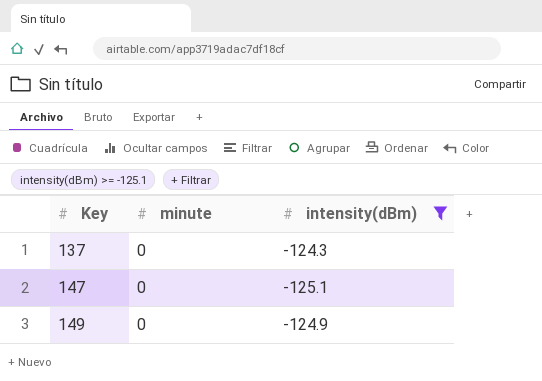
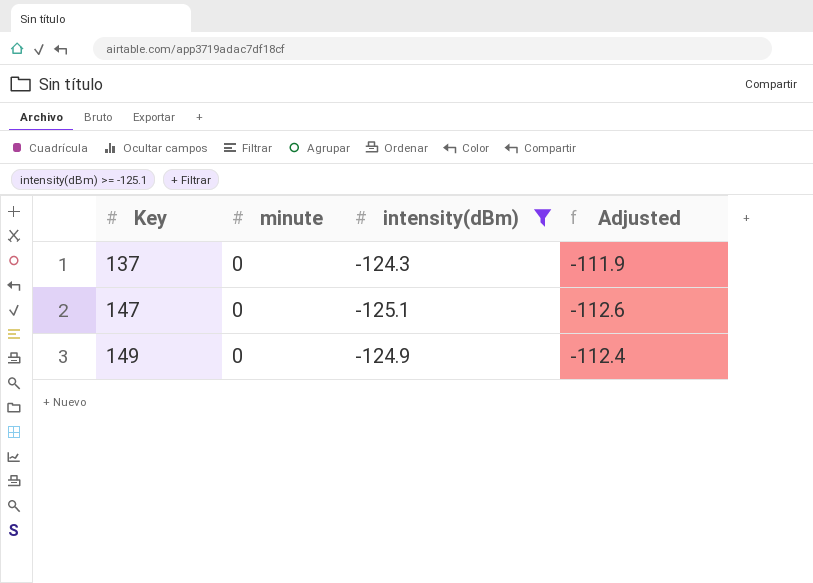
column Adjusted | formula: none -> [intensity(dBm)] * 0.9

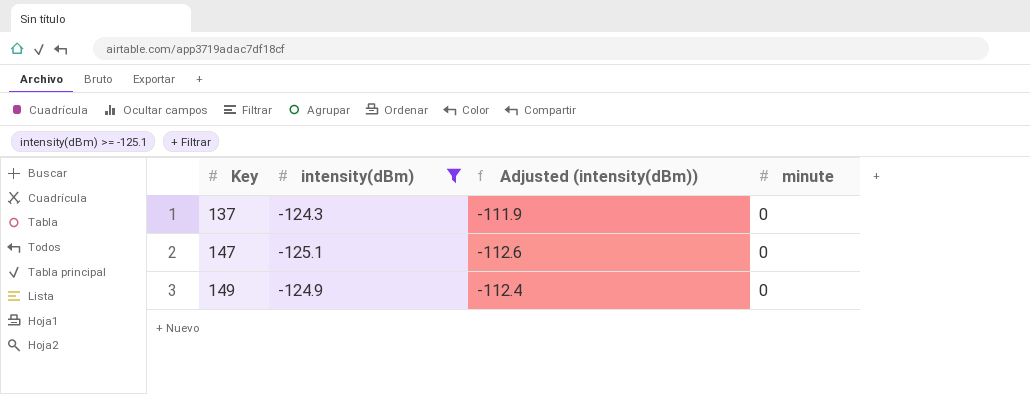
column name: Adjusted -> Adjusted (intensity(dBm))
column minute | position: 2 -> 4

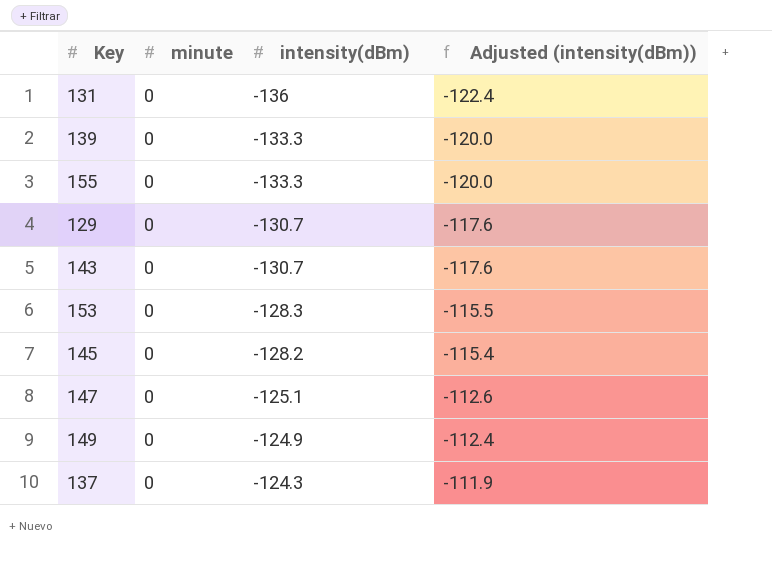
filter: intensity(dBm) >= -125.1 -> none
row order: Key ascending -> intensity(dBm) ascending
column minute | position: 4 -> 2

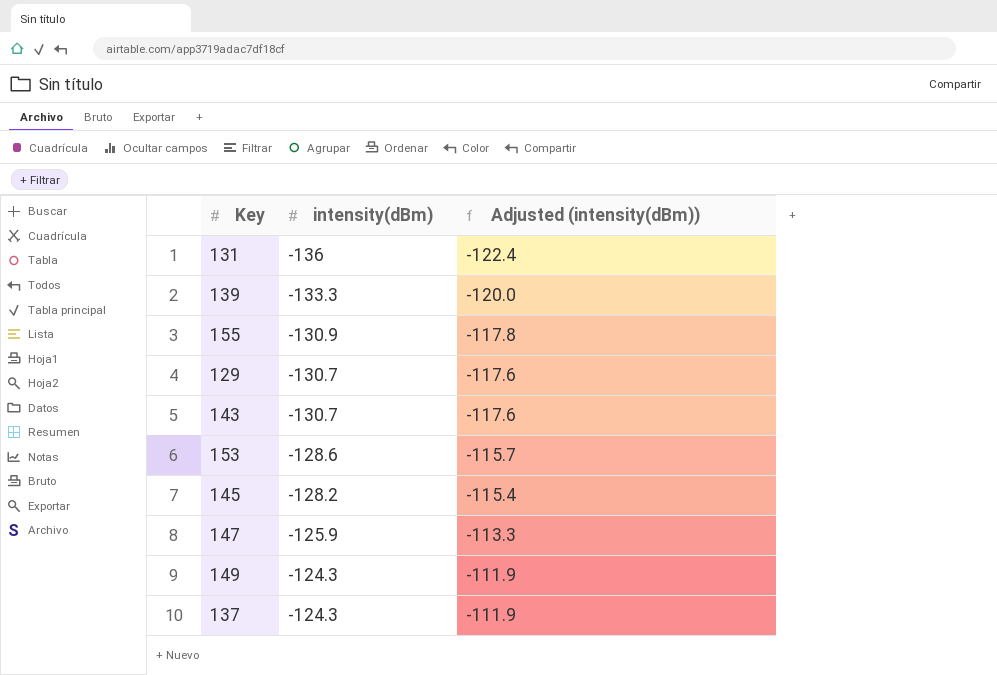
column minute | position: 2 -> none
155 | intensity(dBm): -133.3 -> -130.9
155 | Adjusted (intensity(dBm)): -120.0 -> -117.8
153 | intensity(dBm): -128.3 -> -128.6
153 | Adjusted (intensity(dBm)): -115.5 -> -115.7
147 | intensity(dBm): -125.1 -> -125.9
147 | Adjusted (intensity(dBm)): -112.6 -> -113.3
149 | intensity(dBm): -124.9 -> -124.3
149 | Adjusted (intensity(dBm)): -112.4 -> -111.9

